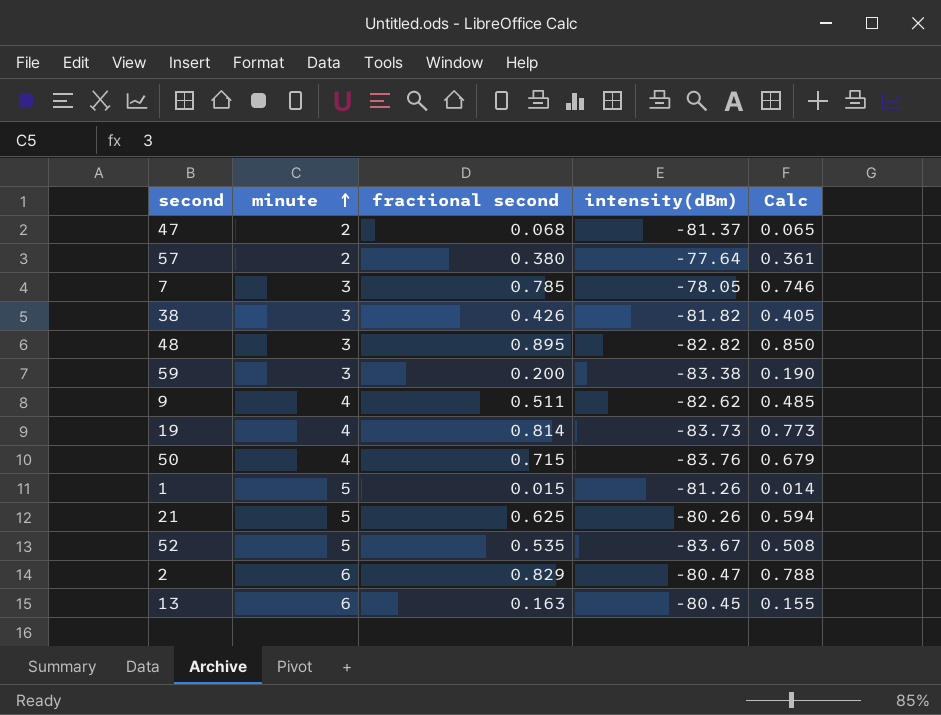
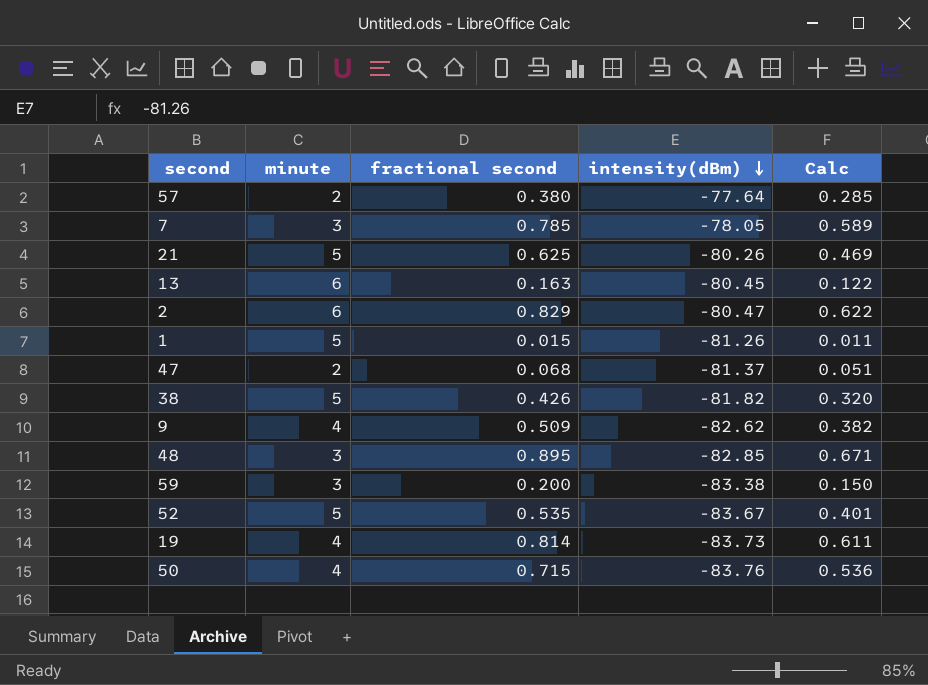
row order: minute ascending -> intensity(dBm) descending
column Calc | formula: [fractional second] * 0.95 -> [fractional second] * 0.75
38 | minute: 3 -> 5
9 | fractional second: 0.511 -> 0.509
48 | intensity(dBm): -82.82 -> -82.85

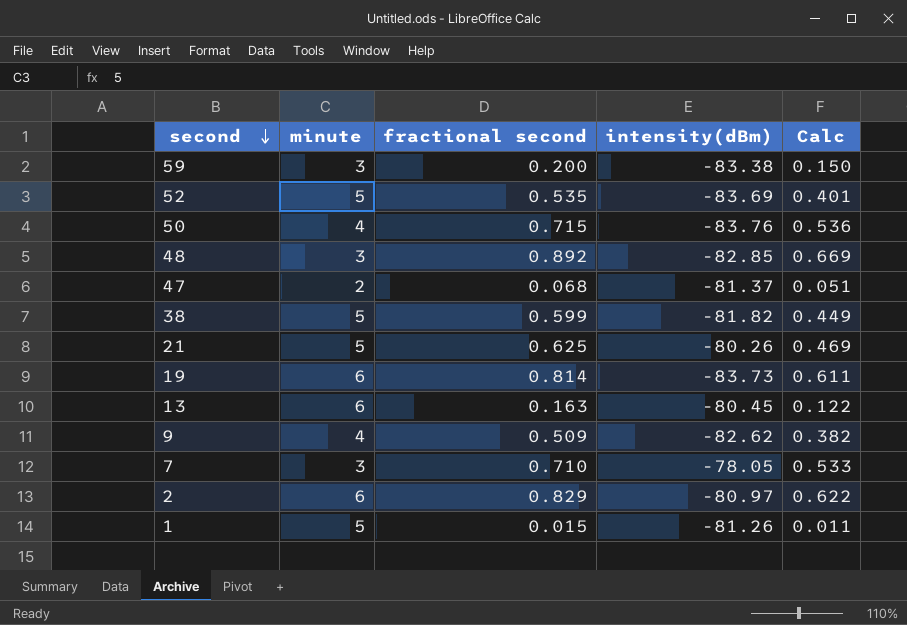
row order: intensity(dBm) descending -> second descending
row 57: 2 | 0.380 | -77.64 | 0.285 -> none
52 | intensity(dBm): -83.67 -> -83.69
48 | fractional second: 0.895 -> 0.892
48 | Calc: 0.671 -> 0.669
38 | fractional second: 0.426 -> 0.599
38 | Calc: 0.320 -> 0.449
19 | minute: 4 -> 6
7 | fractional second: 0.785 -> 0.710
7 | Calc: 0.589 -> 0.533
2 | intensity(dBm): -80.47 -> -80.97

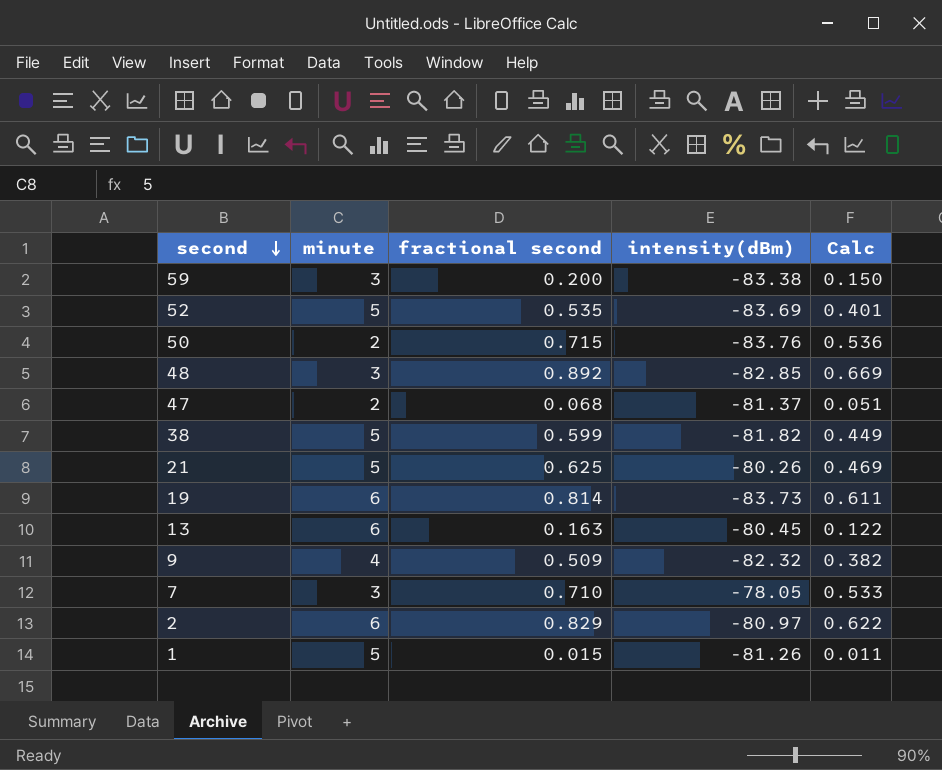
50 | minute: 4 -> 2
9 | intensity(dBm): -82.62 -> -82.32

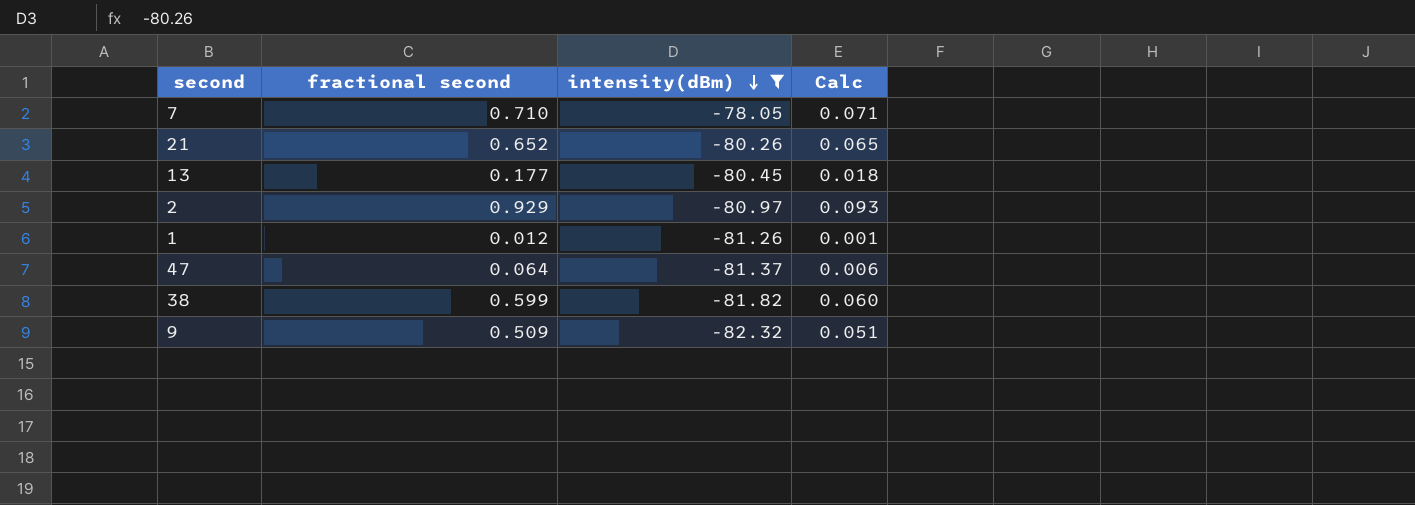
filter: none -> intensity(dBm) >= -82.32
row order: second descending -> intensity(dBm) descending
column minute | position: 2 -> none
column Calc | formula: [fractional second] * 0.75 -> [fractional second] * 0.1
21 | fractional second: 0.625 -> 0.652
13 | fractional second: 0.163 -> 0.177
2 | fractional second: 0.829 -> 0.929
1 | fractional second: 0.015 -> 0.012
47 | fractional second: 0.068 -> 0.064

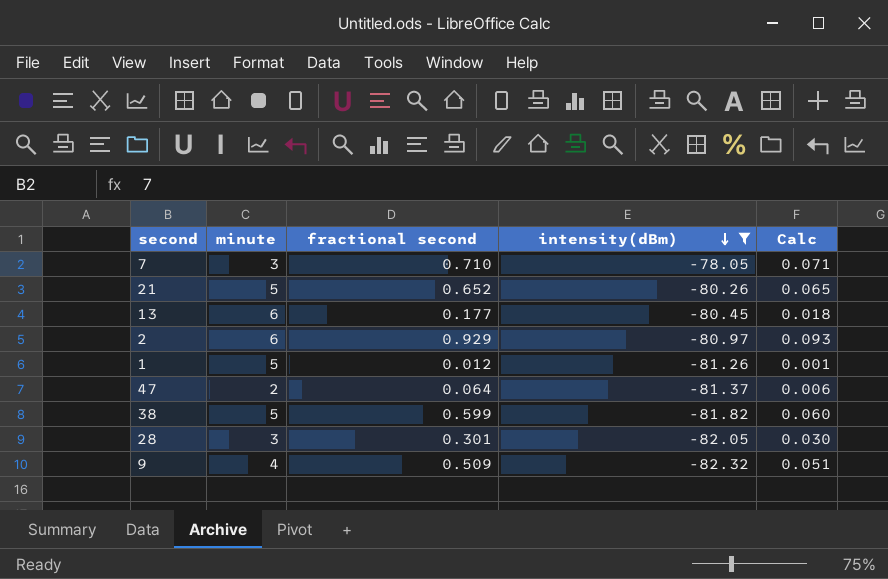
column minute | position: none -> 2
row 28: none -> 3 | 0.301 | -82.05 | 0.030

